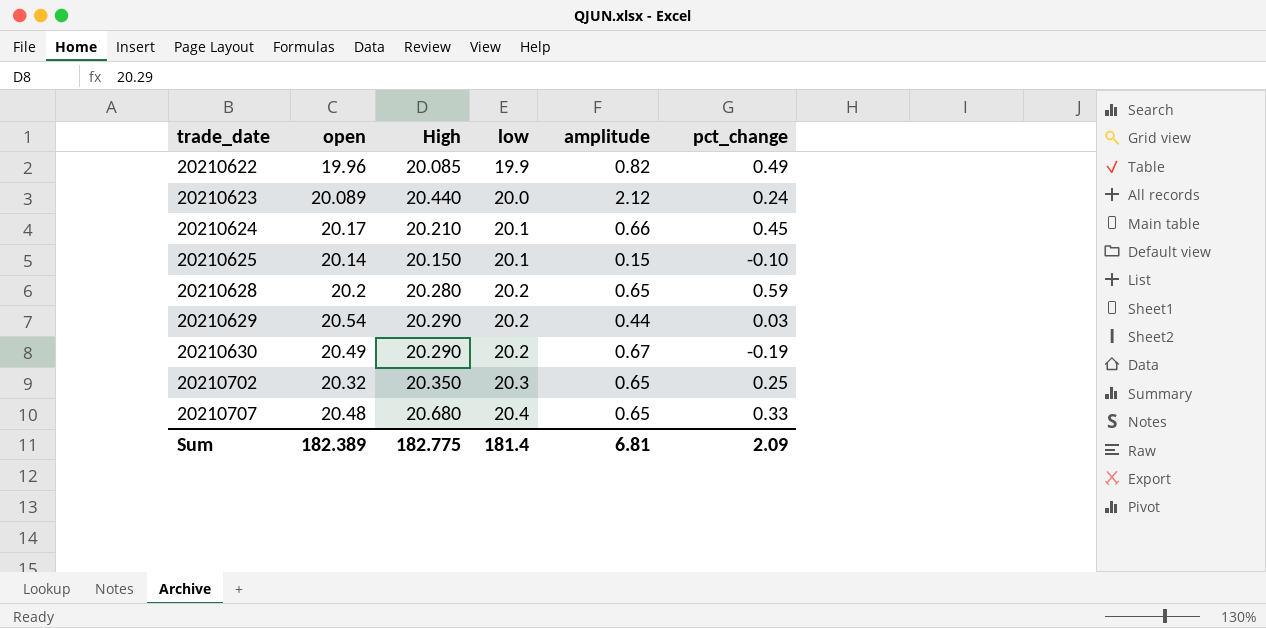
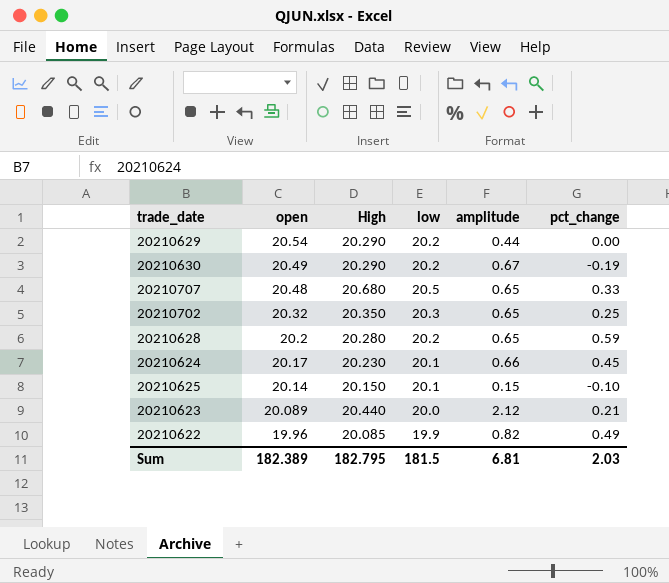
row order: trade_date ascending -> open descending
20210629 | pct_change: 0.03 -> 0.00
20210707 | low: 20.4 -> 20.5
20210624 | High: 20.210 -> 20.230
20210623 | pct_change: 0.24 -> 0.21
Sum | High: 182.775 -> 182.795
Sum | low: 181.4 -> 181.5
Sum | pct_change: 2.09 -> 2.03

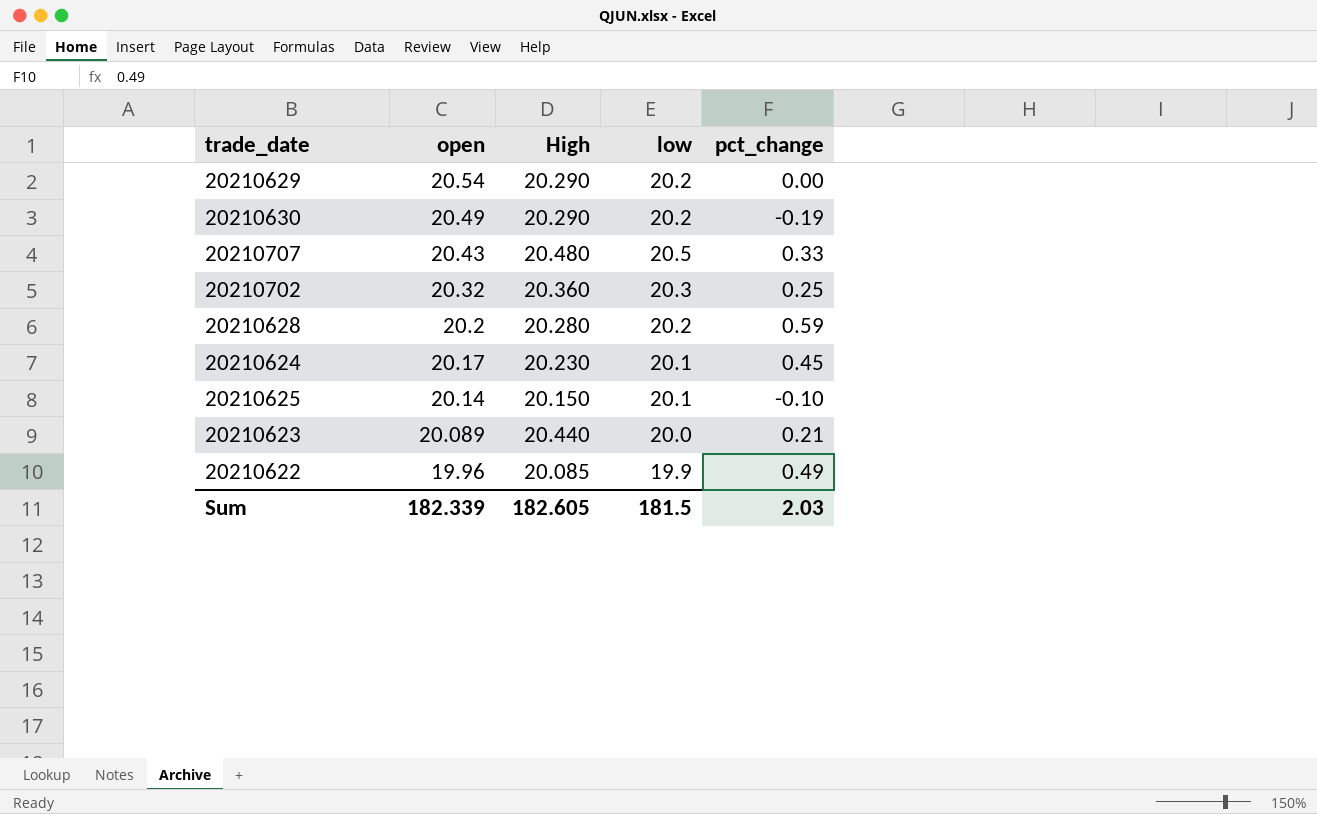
column amplitude | position: 5 -> none
20210707 | open: 20.48 -> 20.43
20210707 | High: 20.680 -> 20.480
20210702 | High: 20.350 -> 20.360
Sum | open: 182.389 -> 182.339
Sum | High: 182.795 -> 182.605

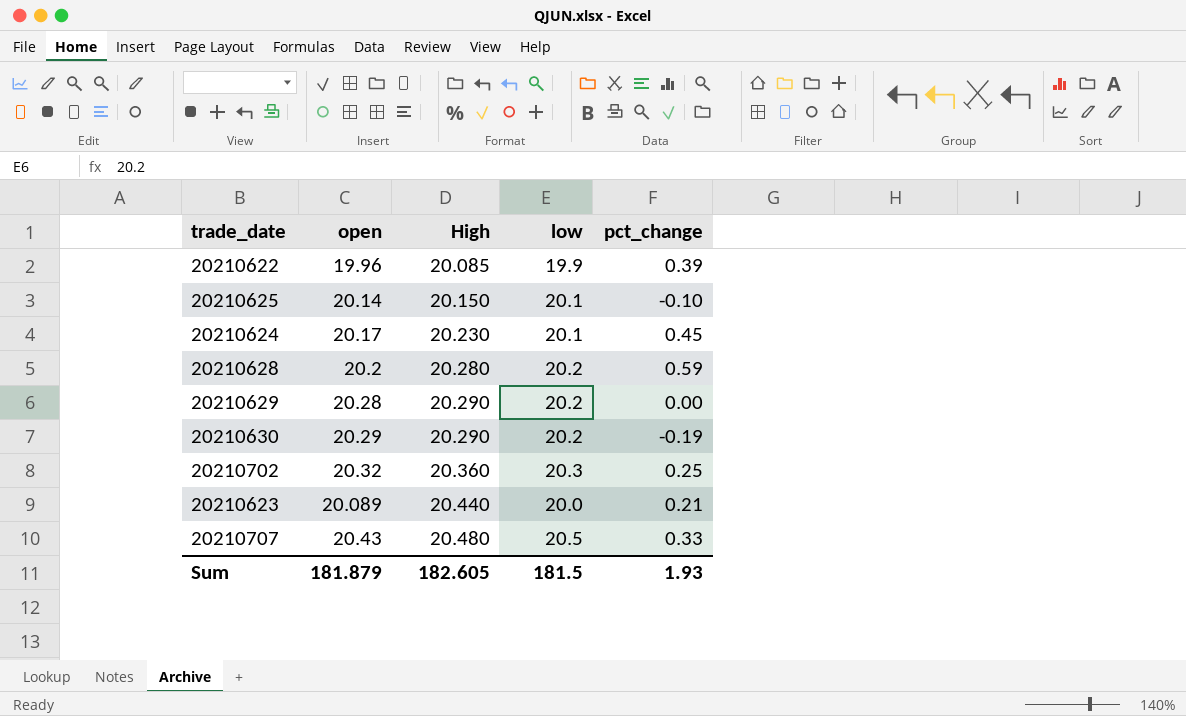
row order: open descending -> High ascending
20210622 | pct_change: 0.49 -> 0.39
20210629 | open: 20.54 -> 20.28
20210630 | open: 20.49 -> 20.29
Sum | open: 182.339 -> 181.879
Sum | pct_change: 2.03 -> 1.93

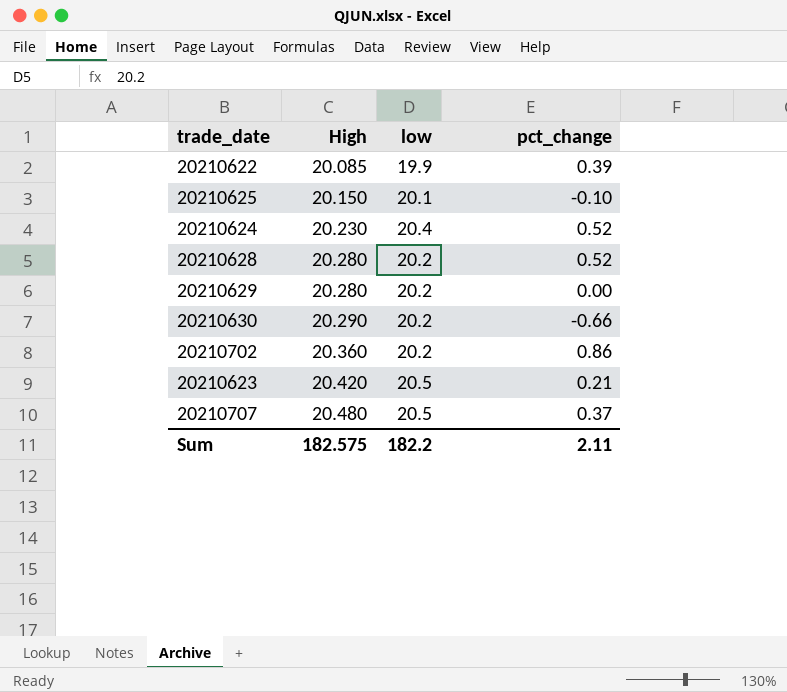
column open | position: 2 -> none
20210624 | low: 20.1 -> 20.4
20210624 | pct_change: 0.45 -> 0.52
20210628 | pct_change: 0.59 -> 0.52
20210629 | High: 20.290 -> 20.280
20210630 | pct_change: -0.19 -> -0.66
20210702 | low: 20.3 -> 20.2
20210702 | pct_change: 0.25 -> 0.86
20210623 | High: 20.440 -> 20.420
20210623 | low: 20.0 -> 20.5
20210707 | pct_change: 0.33 -> 0.37
Sum | High: 182.605 -> 182.575
Sum | low: 181.5 -> 182.2
Sum | pct_change: 1.93 -> 2.11

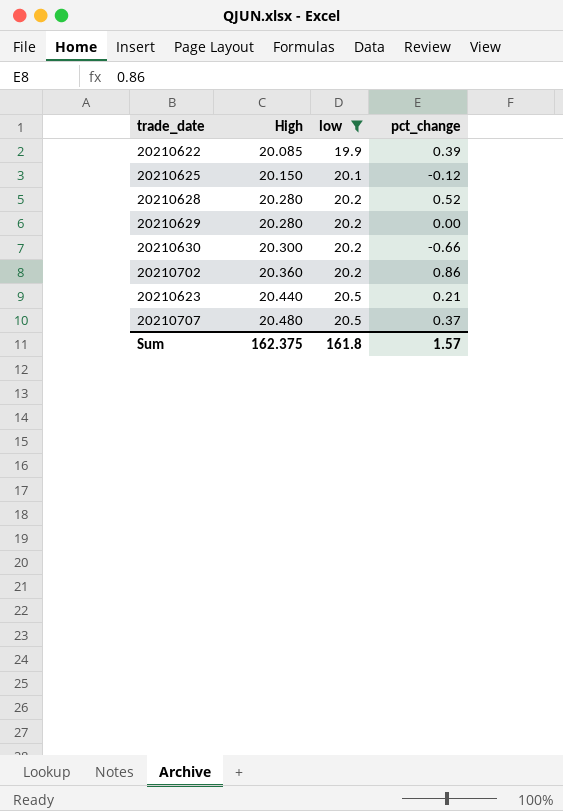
filter: none -> low != 20.4
20210625 | pct_change: -0.10 -> -0.12
20210630 | High: 20.290 -> 20.300
20210623 | High: 20.420 -> 20.440
Sum | High: 182.575 -> 162.375
Sum | low: 182.2 -> 161.8
Sum | pct_change: 2.11 -> 1.57

